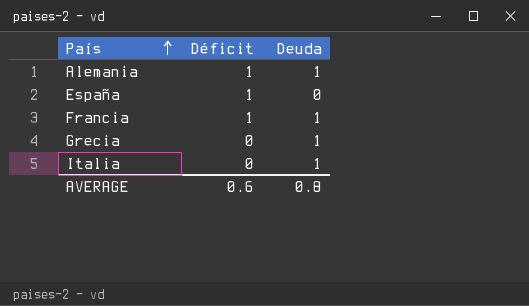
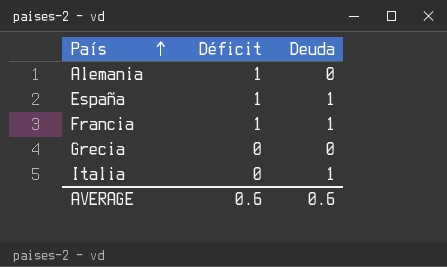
Alemania | Deuda: 1 -> 0
España | Deuda: 0 -> 1
Grecia | Deuda: 1 -> 0
AVERAGE | Deuda: 0.8 -> 0.6

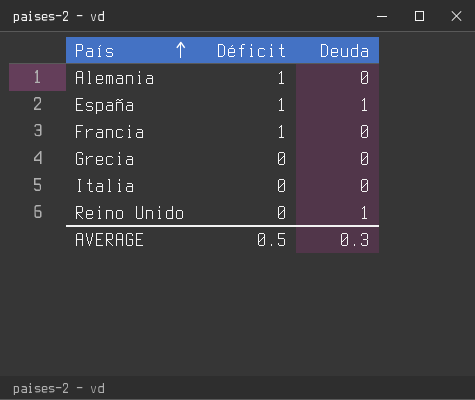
Francia | Deuda: 1 -> 0
Italia | Deuda: 1 -> 0
row Reino Unido: none -> 0 | 1
AVERAGE | Déficit: 0.6 -> 0.5
AVERAGE | Deuda: 0.6 -> 0.3

